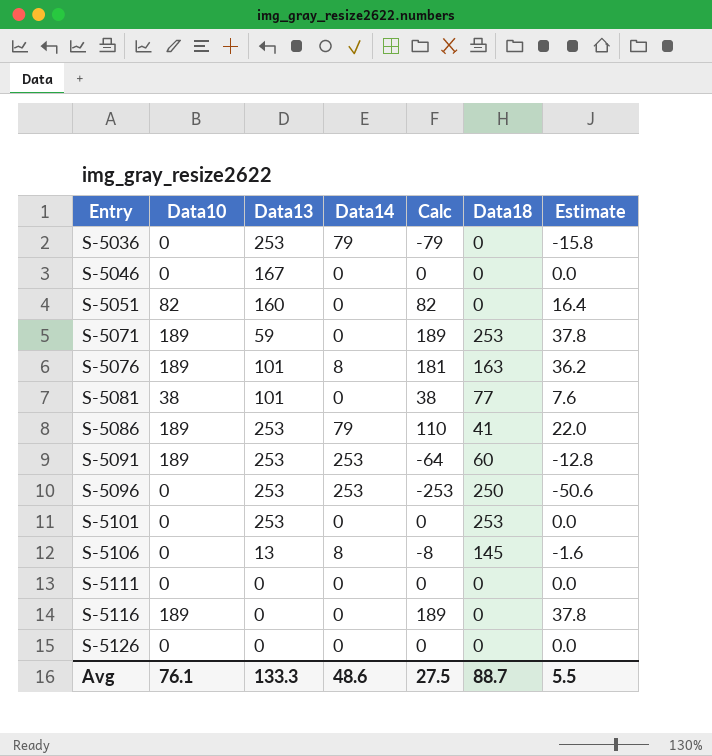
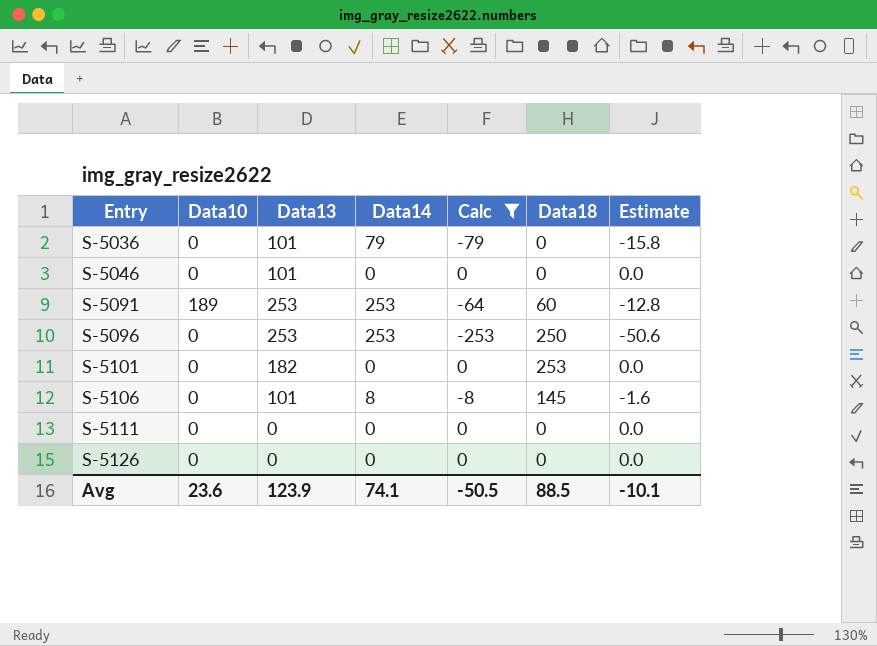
filter: none -> Calc <= 0
S-5036 | Data13: 253 -> 101
S-5046 | Data13: 167 -> 101
S-5101 | Data13: 253 -> 182
S-5106 | Data13: 13 -> 101
Avg | Data10: 76.1 -> 23.6
Avg | Data13: 133.3 -> 123.9
Avg | Data14: 48.6 -> 74.1
Avg | Calc: 27.5 -> -50.5
Avg | Data18: 88.7 -> 88.5
Avg | Estimate: 5.5 -> -10.1

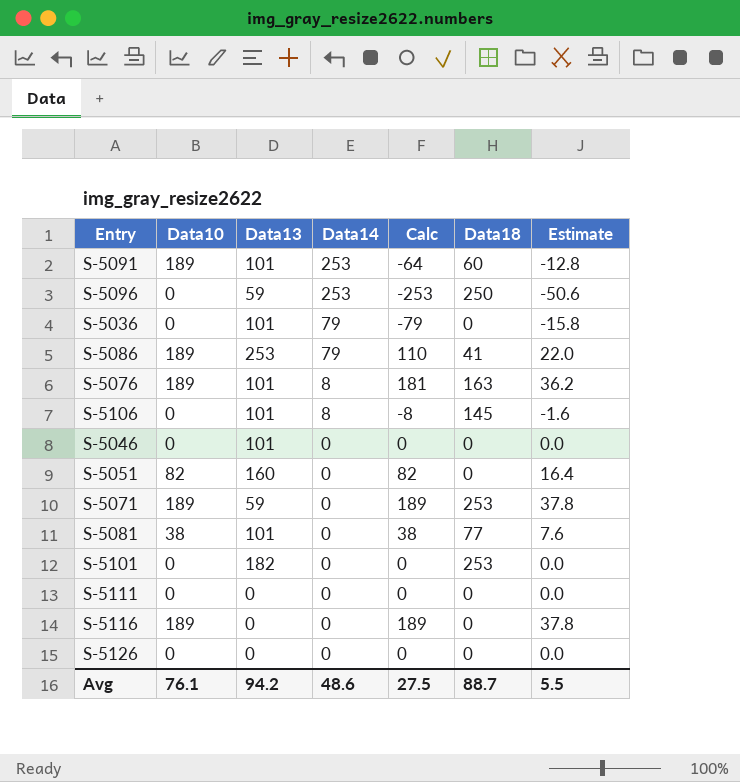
filter: Calc <= 0 -> none
row order: Entry ascending -> Data14 descending
S-5091 | Data13: 253 -> 101
S-5096 | Data13: 253 -> 59
Avg | Data10: 23.6 -> 76.1
Avg | Data13: 123.9 -> 94.2
Avg | Data14: 74.1 -> 48.6
Avg | Calc: -50.5 -> 27.5
Avg | Data18: 88.5 -> 88.7
Avg | Estimate: -10.1 -> 5.5

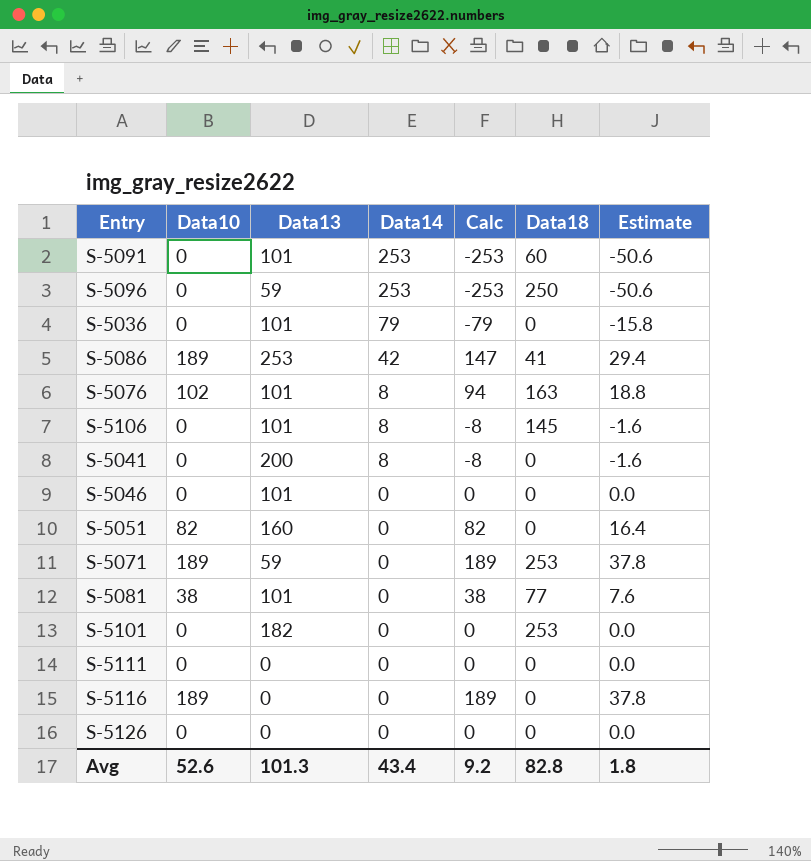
S-5091 | Data10: 189 -> 0
S-5091 | Calc: -64 -> -253
S-5091 | Estimate: -12.8 -> -50.6
S-5086 | Data14: 79 -> 42
S-5086 | Calc: 110 -> 147
S-5086 | Estimate: 22.0 -> 29.4
S-5076 | Data10: 189 -> 102
S-5076 | Calc: 181 -> 94
S-5076 | Estimate: 36.2 -> 18.8
row S-5041: none -> 0 | 200 | 8 | -8 | 0 | -1.6
Avg | Data10: 76.1 -> 52.6
Avg | Data13: 94.2 -> 101.3
Avg | Data14: 48.6 -> 43.4
Avg | Calc: 27.5 -> 9.2
Avg | Data18: 88.7 -> 82.8
Avg | Estimate: 5.5 -> 1.8

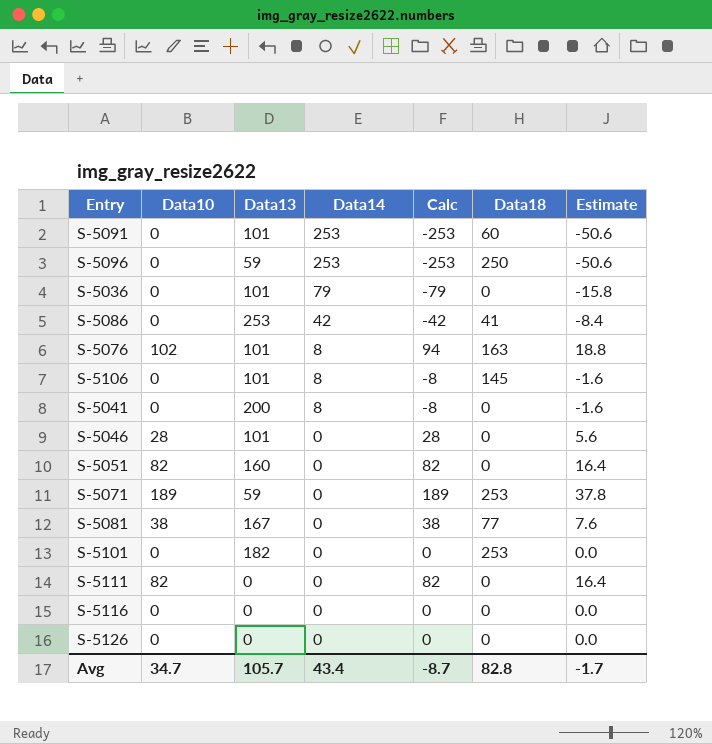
S-5086 | Data10: 189 -> 0
S-5086 | Calc: 147 -> -42
S-5086 | Estimate: 29.4 -> -8.4
S-5046 | Data10: 0 -> 28
S-5046 | Calc: 0 -> 28
S-5046 | Estimate: 0.0 -> 5.6
S-5081 | Data13: 101 -> 167
S-5111 | Data10: 0 -> 82
S-5111 | Calc: 0 -> 82
S-5111 | Estimate: 0.0 -> 16.4
S-5116 | Data10: 189 -> 0
S-5116 | Calc: 189 -> 0
S-5116 | Estimate: 37.8 -> 0.0
Avg | Data10: 52.6 -> 34.7
Avg | Data13: 101.3 -> 105.7
Avg | Calc: 9.2 -> -8.7
Avg | Estimate: 1.8 -> -1.7

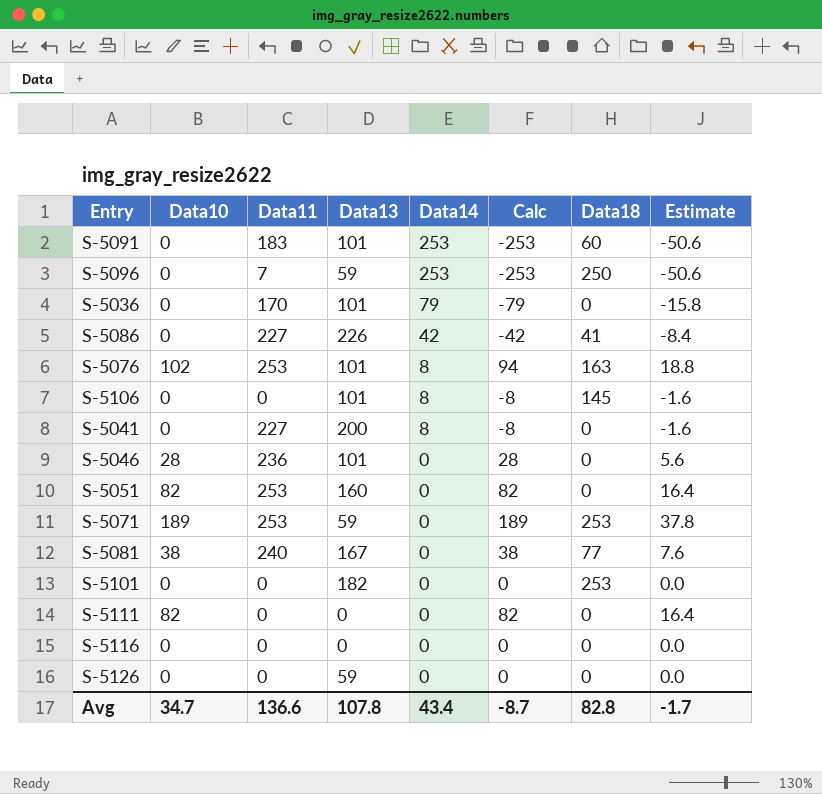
column Data11 | position: none -> 3
S-5086 | Data13: 253 -> 226
S-5126 | Data13: 0 -> 59
Avg | Data13: 105.7 -> 107.8

